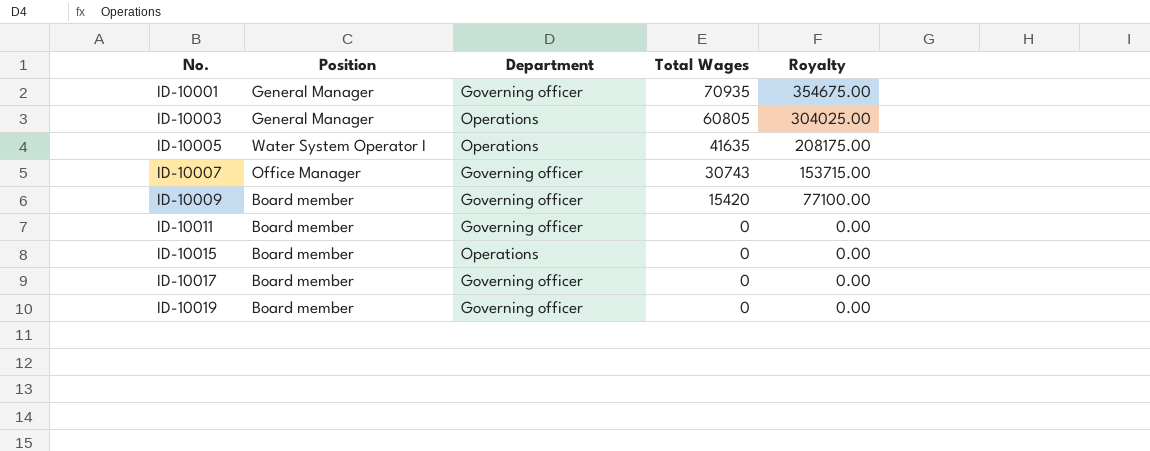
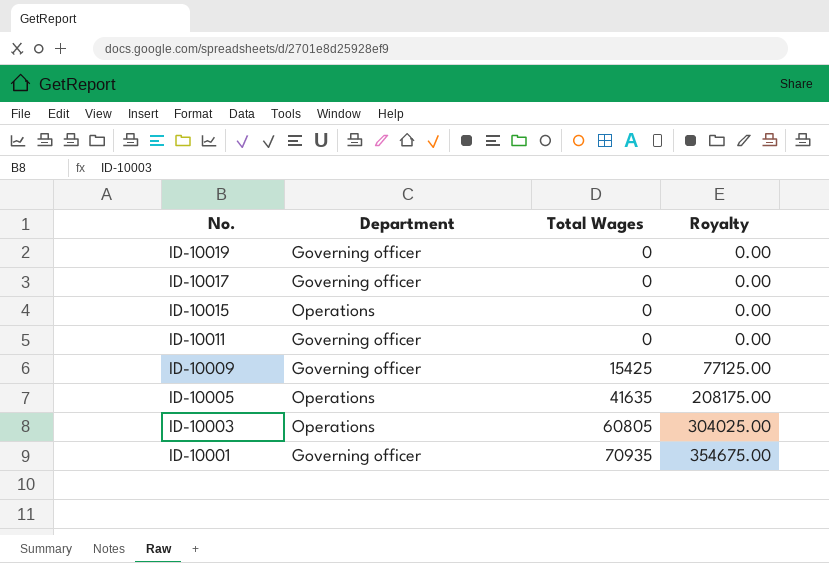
row order: No. ascending -> No. descending
column Position | position: 2 -> none
row ID-10007: Office Manager | Governing officer | 30743 | 153715.00 -> none
ID-10009 | Total Wages: 15420 -> 15425
ID-10009 | Royalty: 77100.00 -> 77125.00

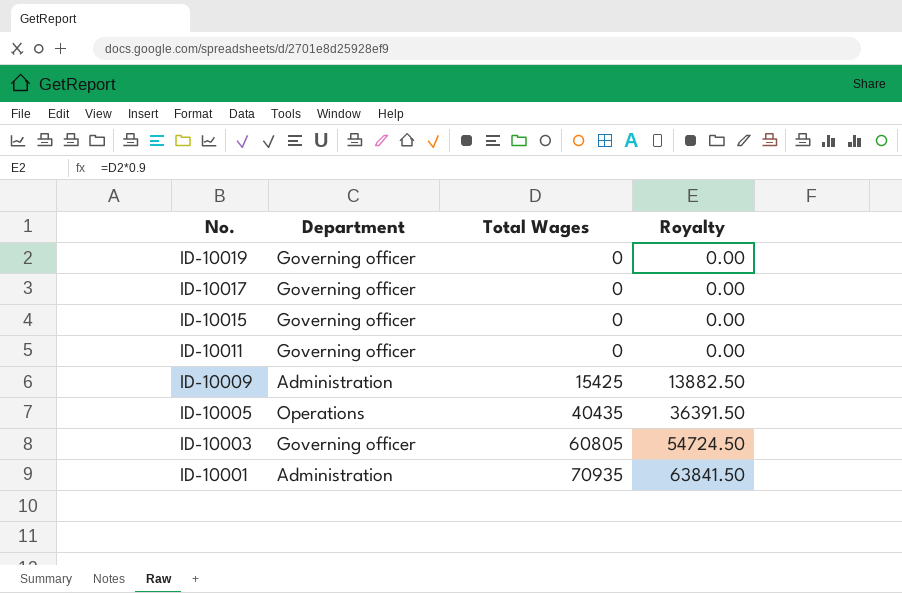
column Royalty | formula: [Total Wages] * 5 -> [Total Wages] * 0.9
ID-10015 | Department: Operations -> Governing officer
ID-10009 | Department: Governing officer -> Administration
ID-10005 | Total Wages: 41635 -> 40435
ID-10003 | Department: Operations -> Governing officer
ID-10001 | Department: Governing officer -> Administration

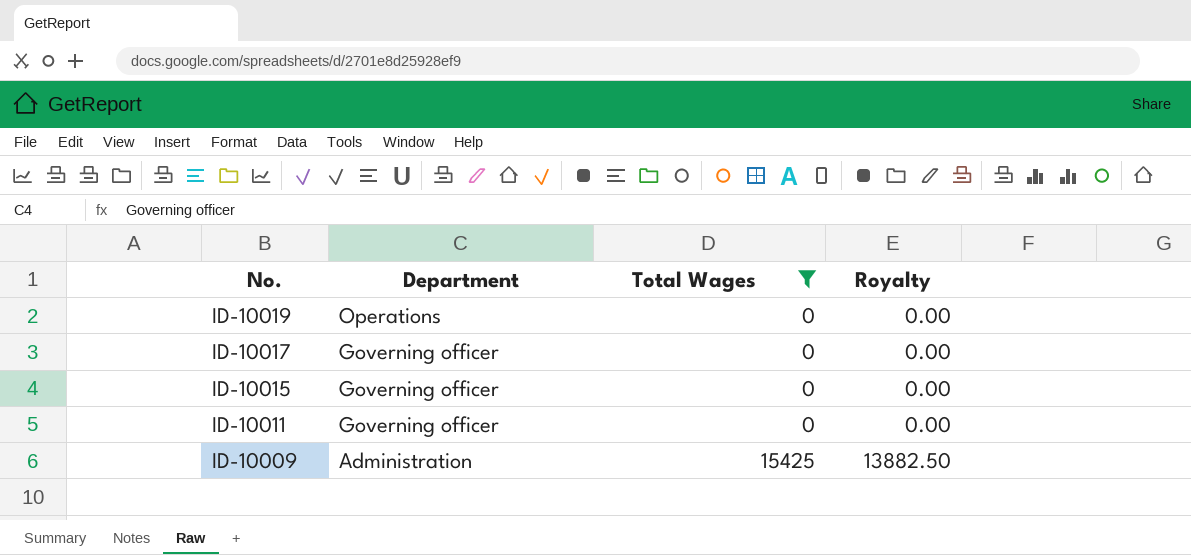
filter: none -> Total Wages <= 15425
ID-10019 | Department: Governing officer -> Operations

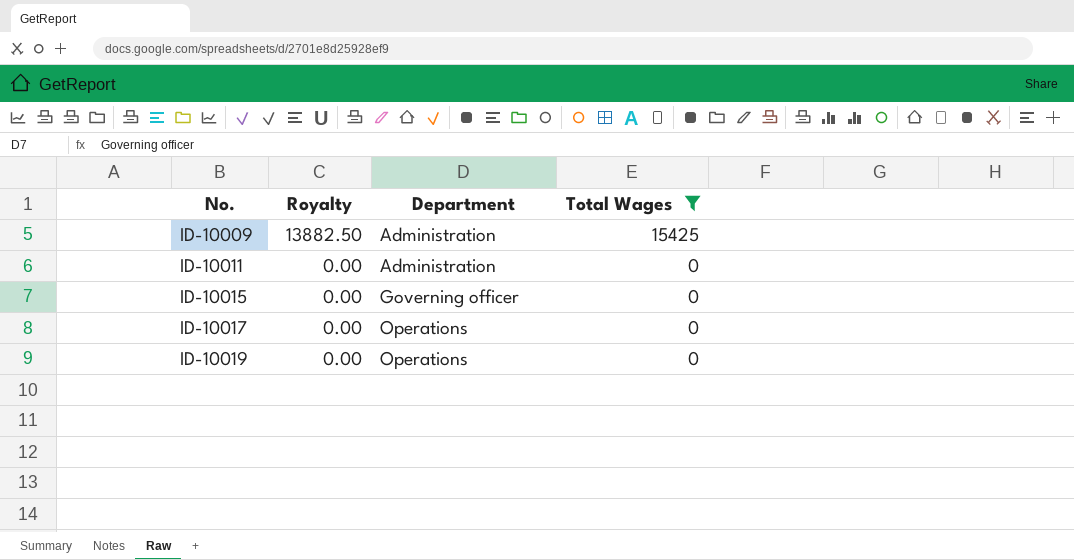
row order: No. descending -> No. ascending
column Royalty | position: 4 -> 2
ID-10011 | Department: Governing officer -> Administration
ID-10017 | Department: Governing officer -> Operations

